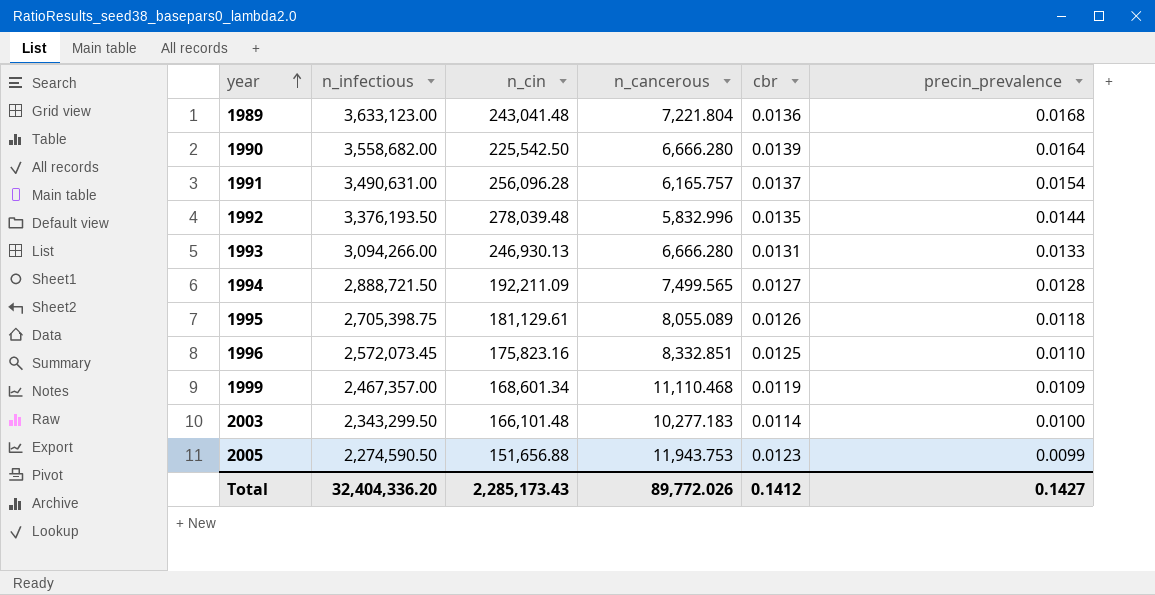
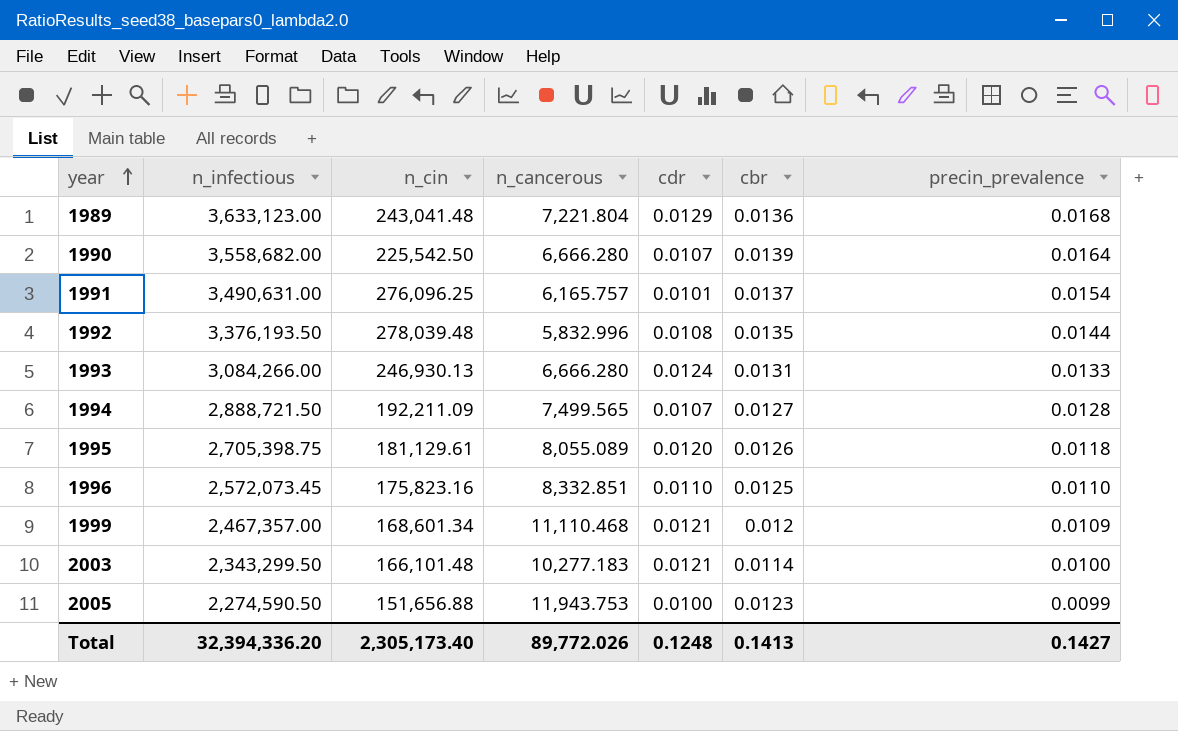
column cdr | position: none -> 5
1991 | n_cin: 256,096.28 -> 276,096.25
1993 | n_infectious: 3,094,266.00 -> 3,084,266.00
1999 | cbr: 0.0119 -> 0.012
Total | n_infectious: 32,404,336.20 -> 32,394,336.20
Total | n_cin: 2,285,173.43 -> 2,305,173.40
Total | cbr: 0.1412 -> 0.1413

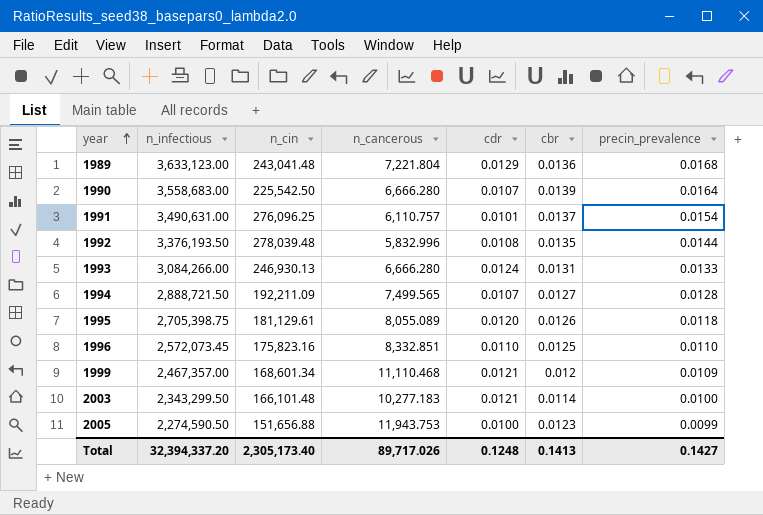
1990 | n_infectious: 3,558,682.00 -> 3,558,683.00
1991 | n_cancerous: 6,165.757 -> 6,110.757
Total | n_infectious: 32,394,336.20 -> 32,394,337.20
Total | n_cancerous: 89,772.026 -> 89,717.026

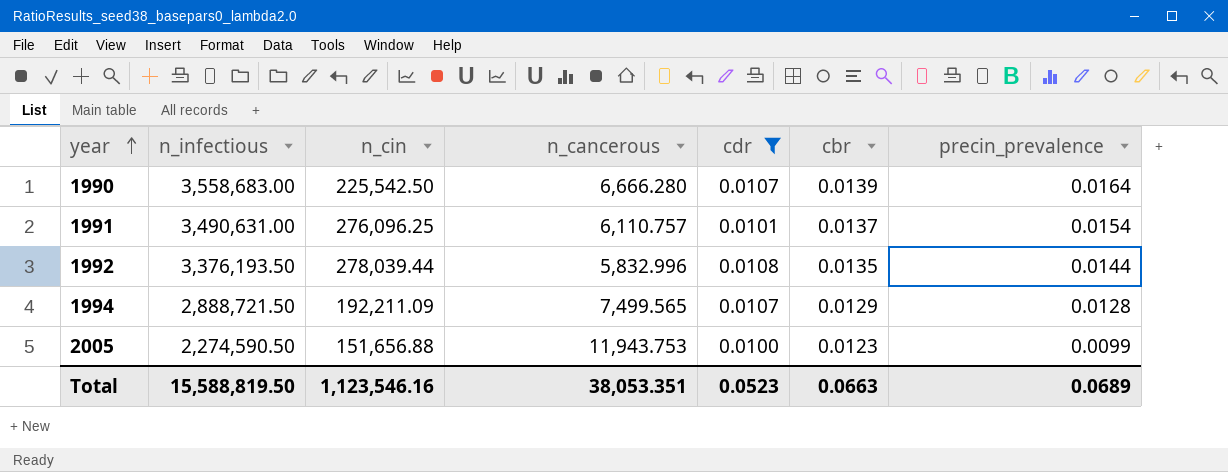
filter: none -> cdr <= 0.0108
1992 | n_cin: 278,039.48 -> 278,039.44
1994 | cbr: 0.0127 -> 0.0129
Total | n_infectious: 32,394,337.20 -> 15,588,819.50
Total | n_cin: 2,305,173.40 -> 1,123,546.16
Total | n_cancerous: 89,717.026 -> 38,053.351
Total | cdr: 0.1248 -> 0.0523
Total | cbr: 0.1413 -> 0.0663
Total | precin_prevalence: 0.1427 -> 0.0689

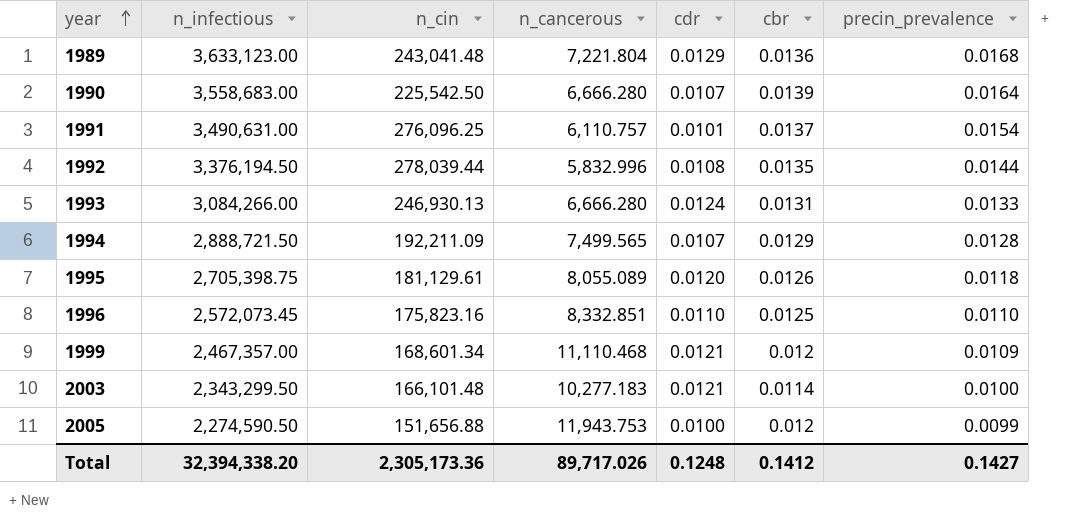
filter: cdr <= 0.0108 -> none
1992 | n_infectious: 3,376,193.50 -> 3,376,194.50
2005 | cbr: 0.0123 -> 0.012
Total | n_infectious: 15,588,819.50 -> 32,394,338.20
Total | n_cin: 1,123,546.16 -> 2,305,173.36
Total | n_cancerous: 38,053.351 -> 89,717.026
Total | cdr: 0.0523 -> 0.1248
Total | cbr: 0.0663 -> 0.1412
Total | precin_prevalence: 0.0689 -> 0.1427

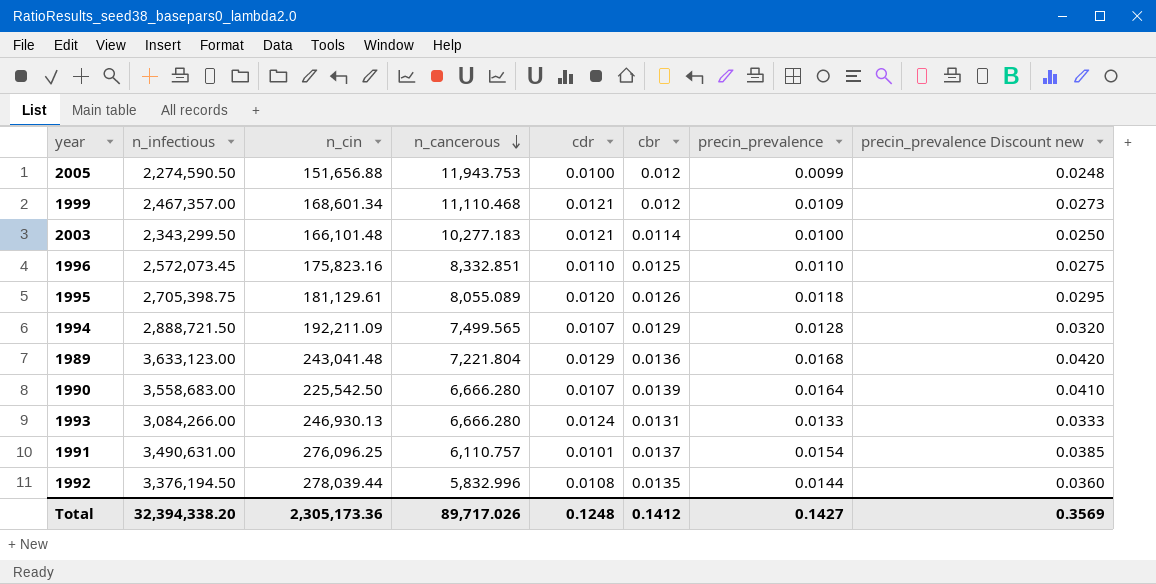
row order: year ascending -> n_cancerous descending
column precin_prevalence Discount new | formula: none -> [precin_prevalence] * 2.5

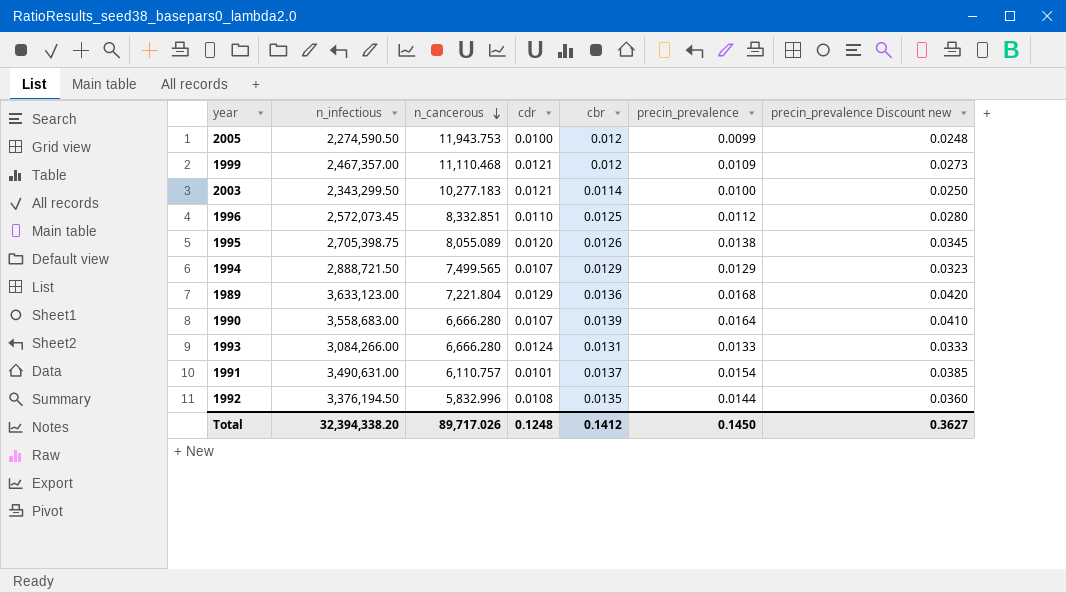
column n_cin | position: 3 -> none
1996 | precin_prevalence: 0.0110 -> 0.0112
1996 | precin_prevalence Discount new: 0.0275 -> 0.0280
1995 | precin_prevalence: 0.0118 -> 0.0138
1995 | precin_prevalence Discount new: 0.0295 -> 0.0345
1994 | precin_prevalence: 0.0128 -> 0.0129
1994 | precin_prevalence Discount new: 0.0320 -> 0.0323
Total | precin_prevalence: 0.1427 -> 0.1450
Total | precin_prevalence Discount new: 0.3569 -> 0.3627

